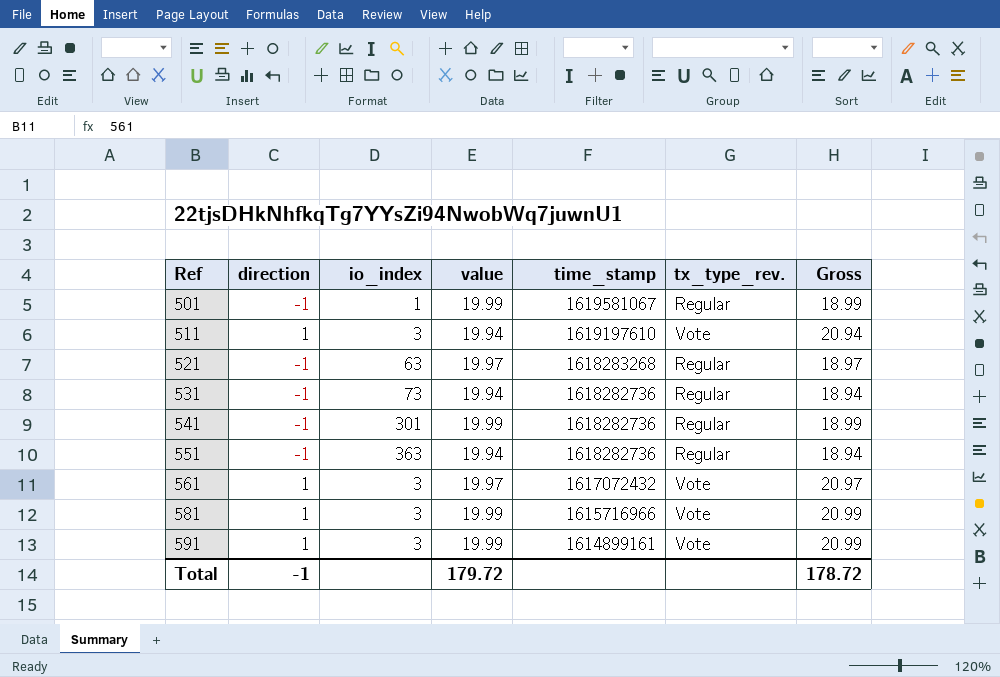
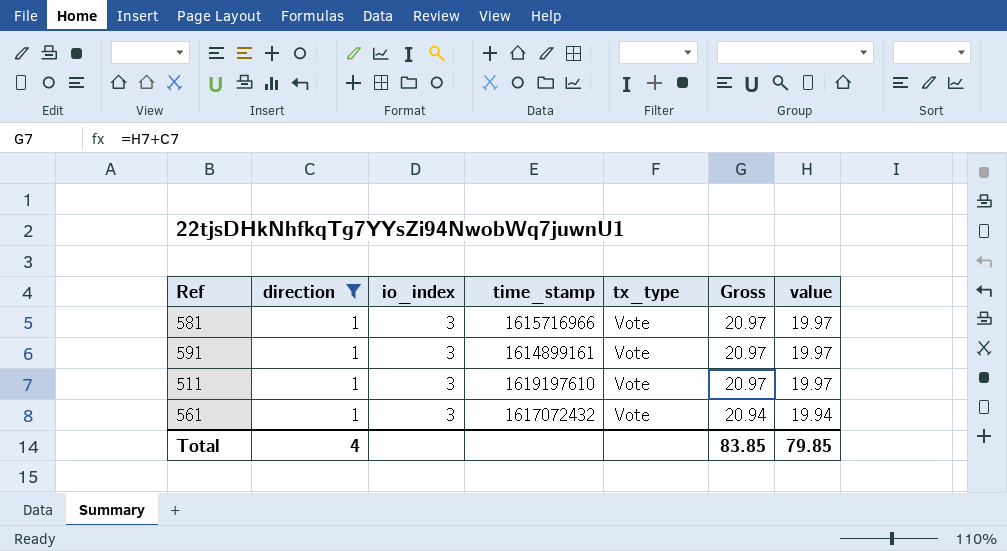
filter: none -> direction = 1
row order: Ref ascending -> Gross descending
column name: tx_type_rev. -> tx_type
column value | position: 4 -> 7
581 | Gross: 20.99 -> 20.97
581 | value: 19.99 -> 19.97
591 | Gross: 20.99 -> 20.97
591 | value: 19.99 -> 19.97
511 | Gross: 20.94 -> 20.97
511 | value: 19.94 -> 19.97
561 | Gross: 20.97 -> 20.94
561 | value: 19.97 -> 19.94
Total | direction: -1 -> 4
Total | Gross: 178.72 -> 83.85
Total | value: 179.72 -> 79.85

